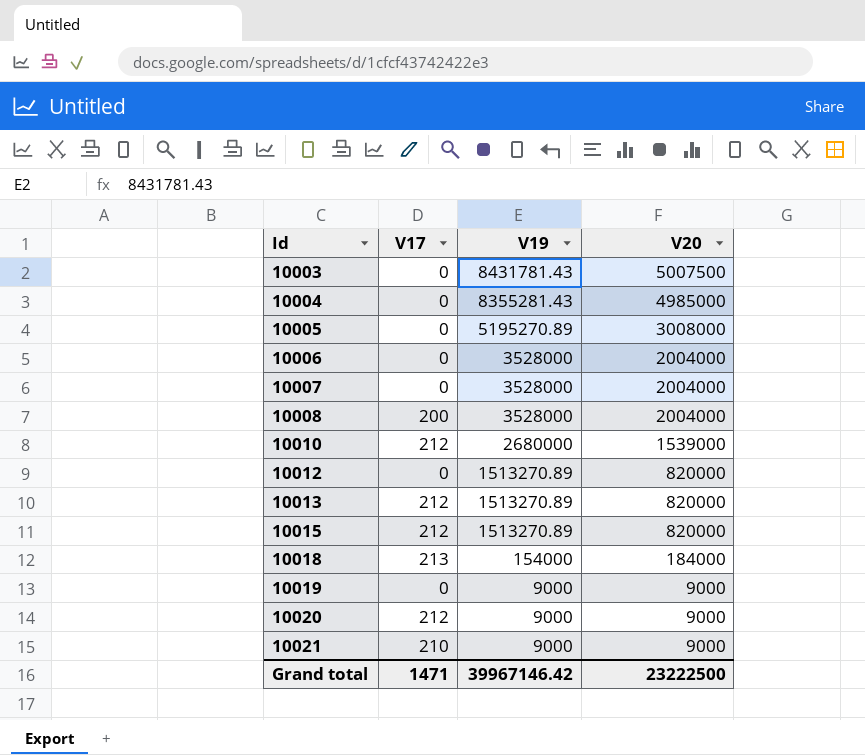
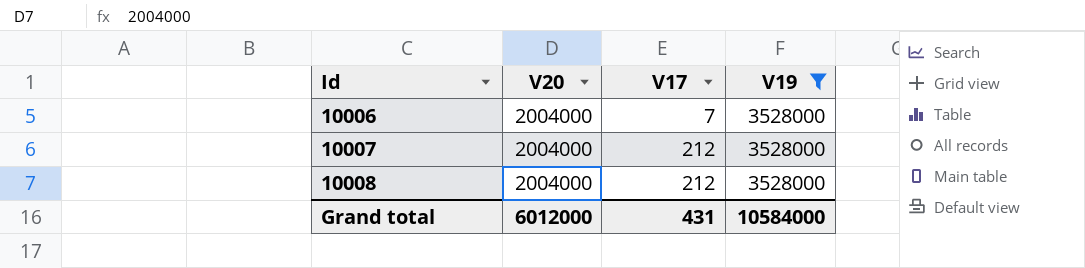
filter: none -> V19 = 3528000
column V20 | position: 4 -> 2
10006 | V17: 0 -> 7
10007 | V17: 0 -> 212
10008 | V17: 200 -> 212
Grand total | V20: 23222500 -> 6012000
Grand total | V17: 1471 -> 431
Grand total | V19: 39967146.42 -> 10584000

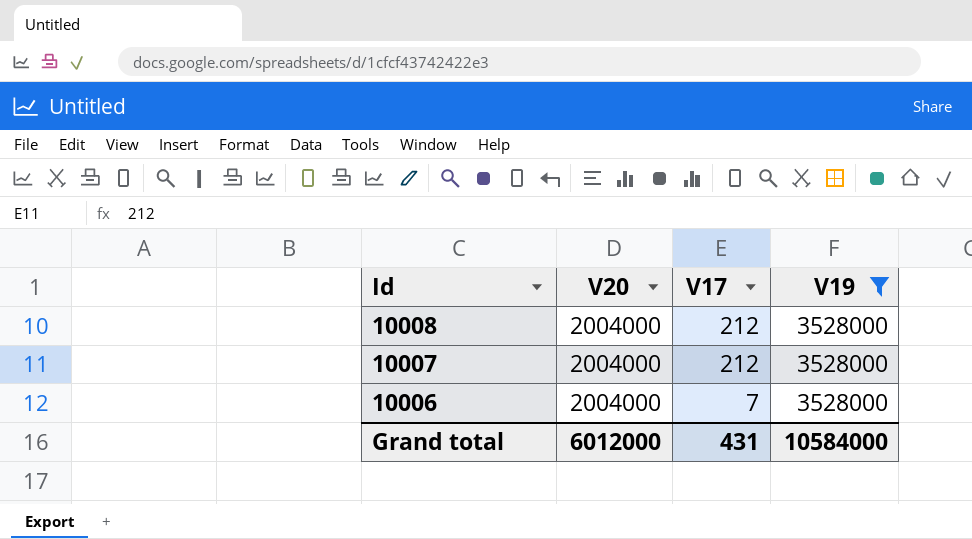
row order: Id ascending -> Id descending

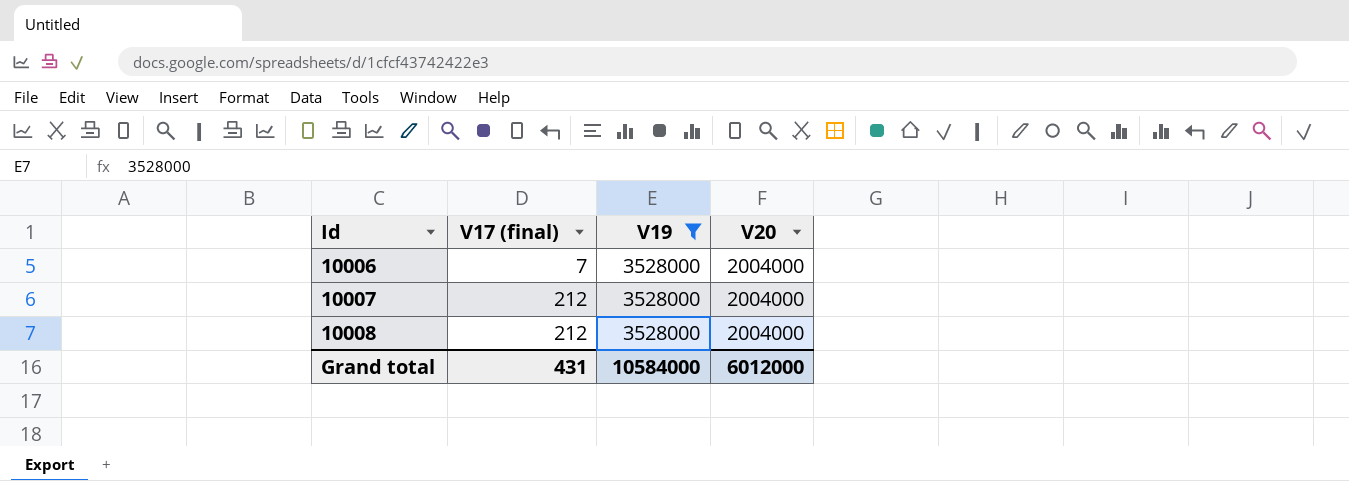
row order: Id descending -> Id ascending
column name: V17 -> V17 (final)
column V20 | position: 2 -> 4

